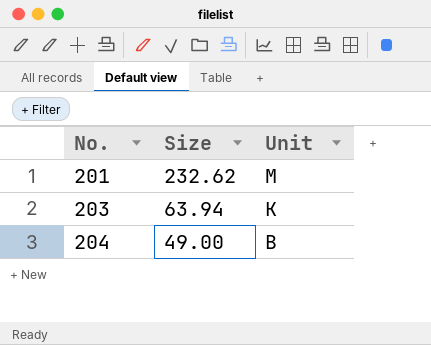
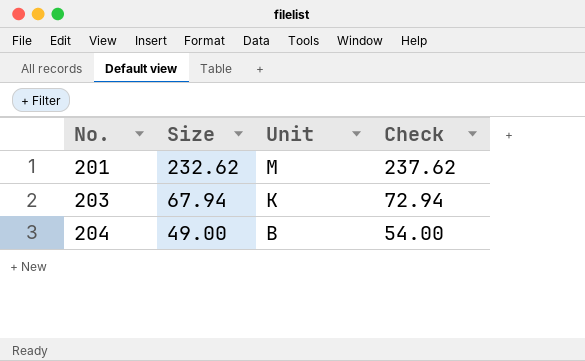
column Check | formula: none -> [Size] + 5
203 | Size: 63.94 -> 67.94

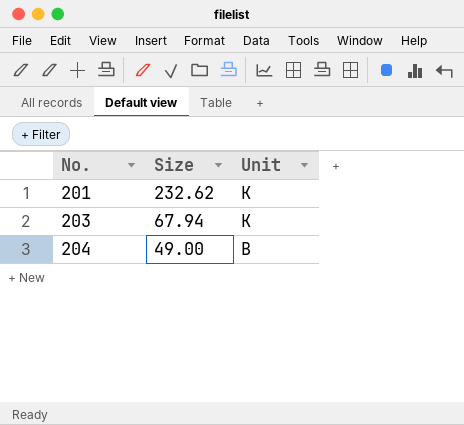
column Check | formula: [Size] + 5 -> none
201 | Unit: M -> K

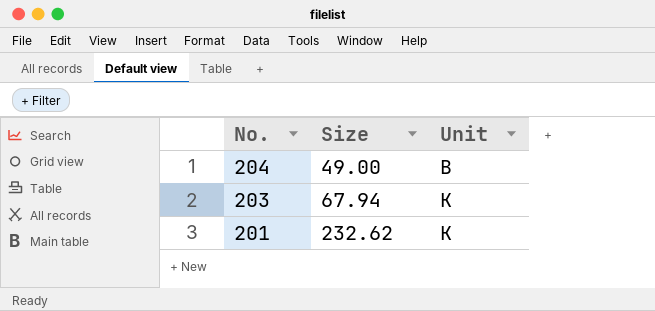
row order: No. ascending -> No. descending

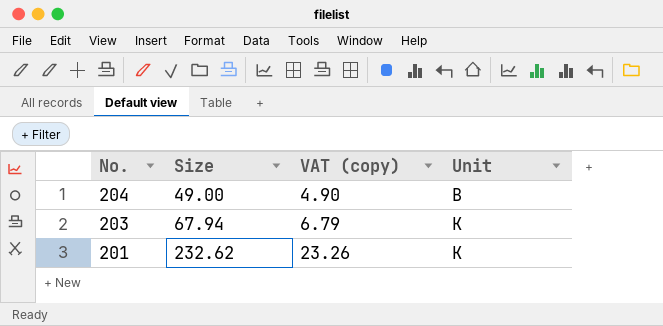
column VAT (copy) | formula: none -> [Size] * 0.1

